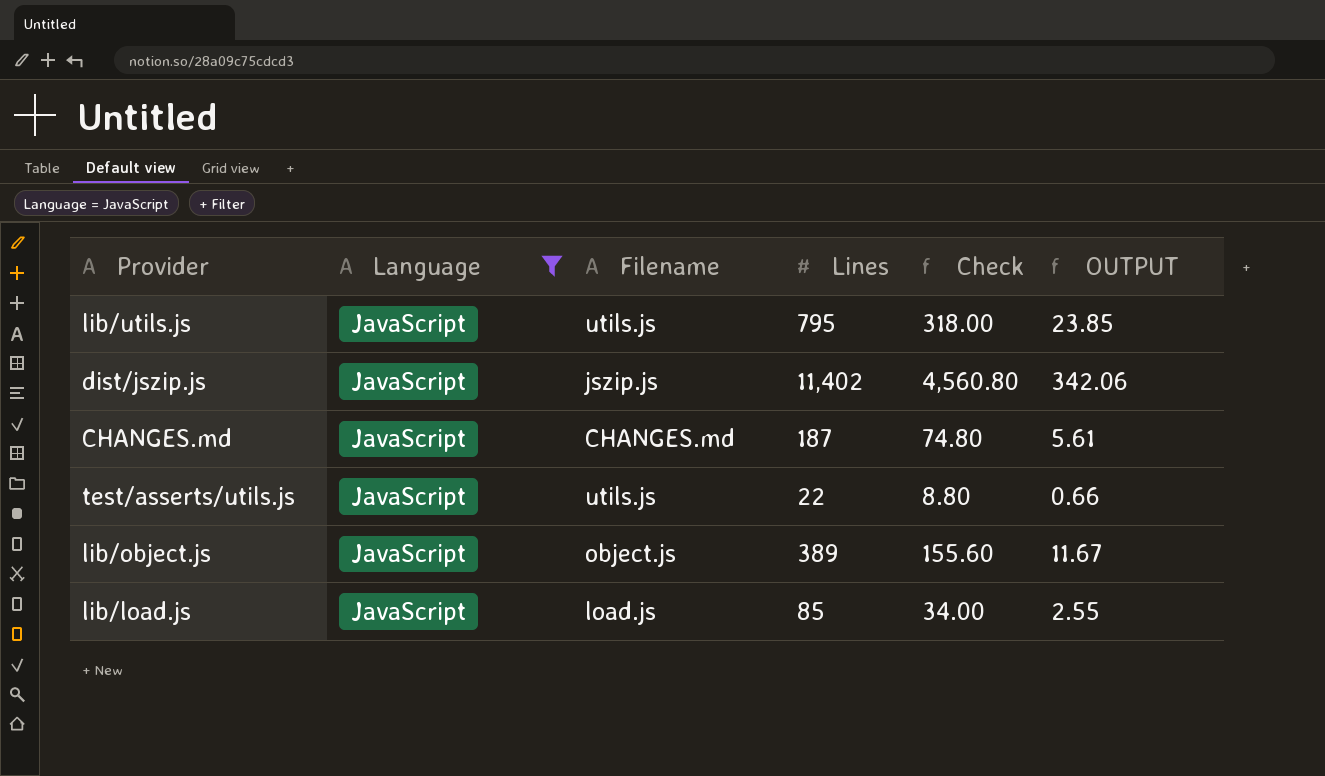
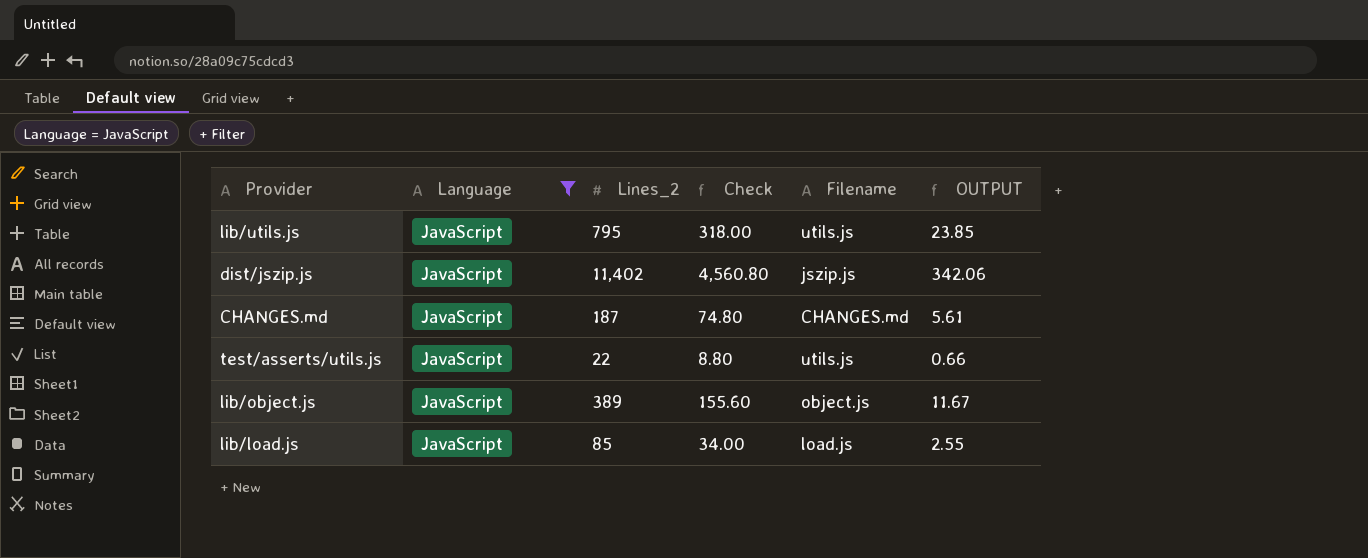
column name: Lines -> Lines_2
column Filename | position: 3 -> 5

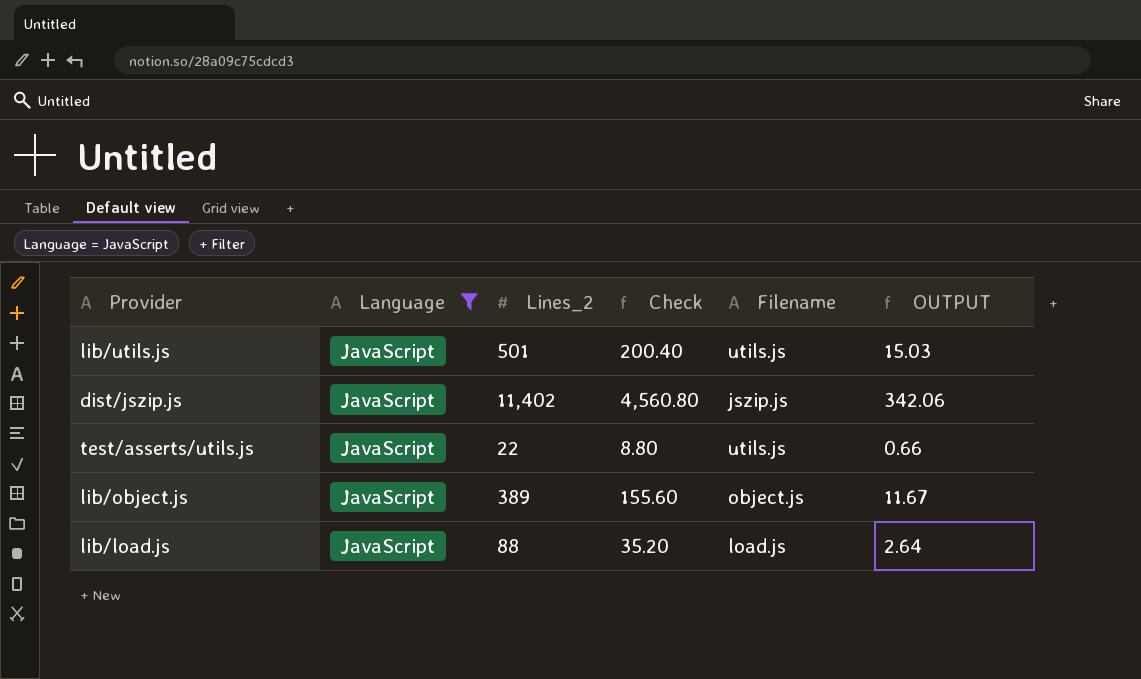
row CHANGES.md: JavaScript | 187 | 74.80 | CHANGES.md | 5.61 -> none
lib/utils.js | Lines_2: 795 -> 501
lib/utils.js | Check: 318.00 -> 200.40
lib/utils.js | OUTPUT: 23.85 -> 15.03
lib/load.js | Lines_2: 85 -> 88
lib/load.js | Check: 34.00 -> 35.20
lib/load.js | OUTPUT: 2.55 -> 2.64

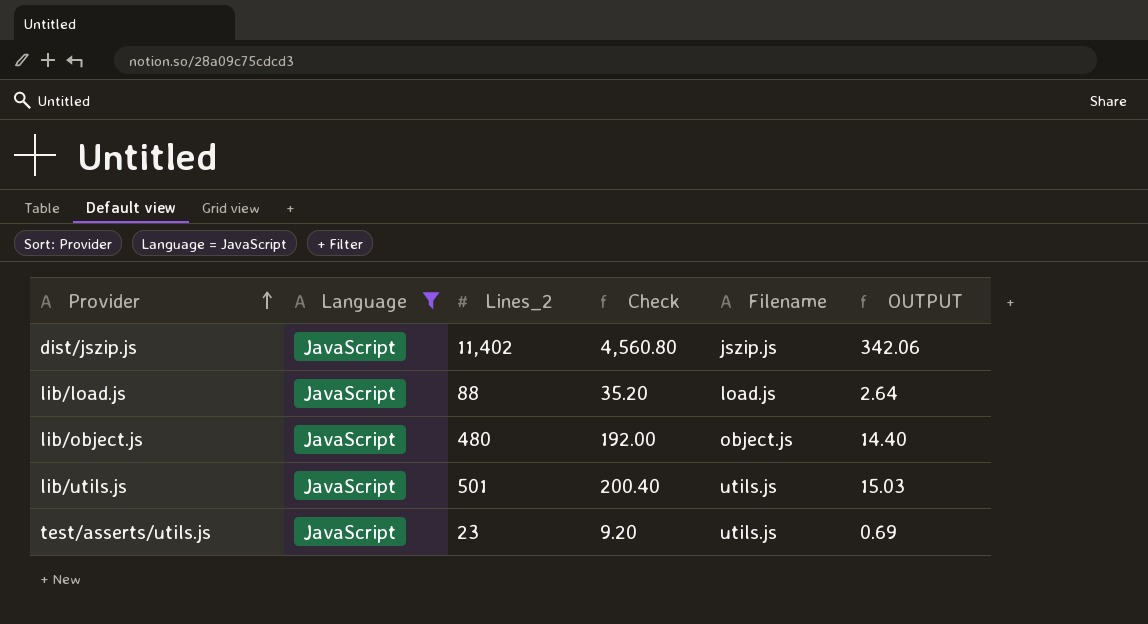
row order: none -> Provider ascending
lib/object.js | Lines_2: 389 -> 480
lib/object.js | Check: 155.60 -> 192.00
lib/object.js | OUTPUT: 11.67 -> 14.40
test/asserts/utils.js | Lines_2: 22 -> 23
test/asserts/utils.js | Check: 8.80 -> 9.20
test/asserts/utils.js | OUTPUT: 0.66 -> 0.69

